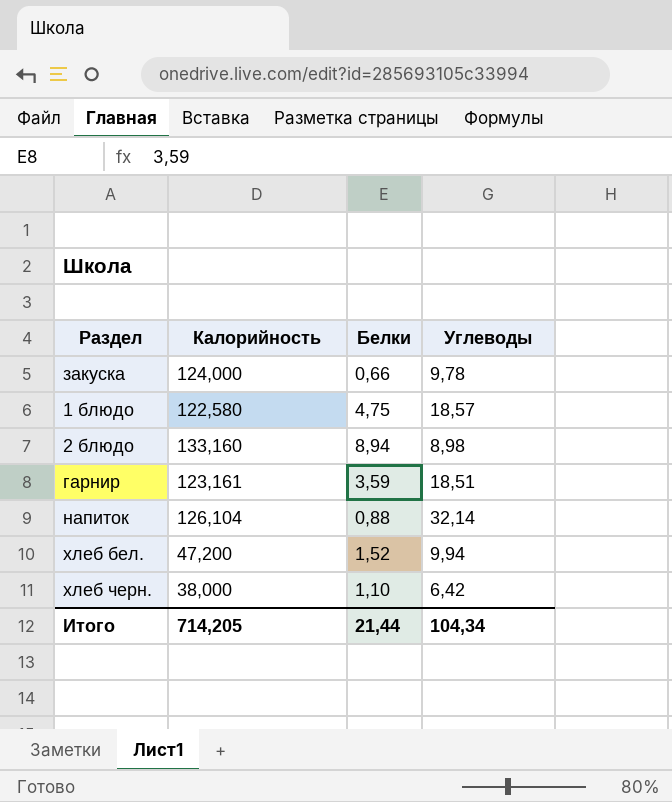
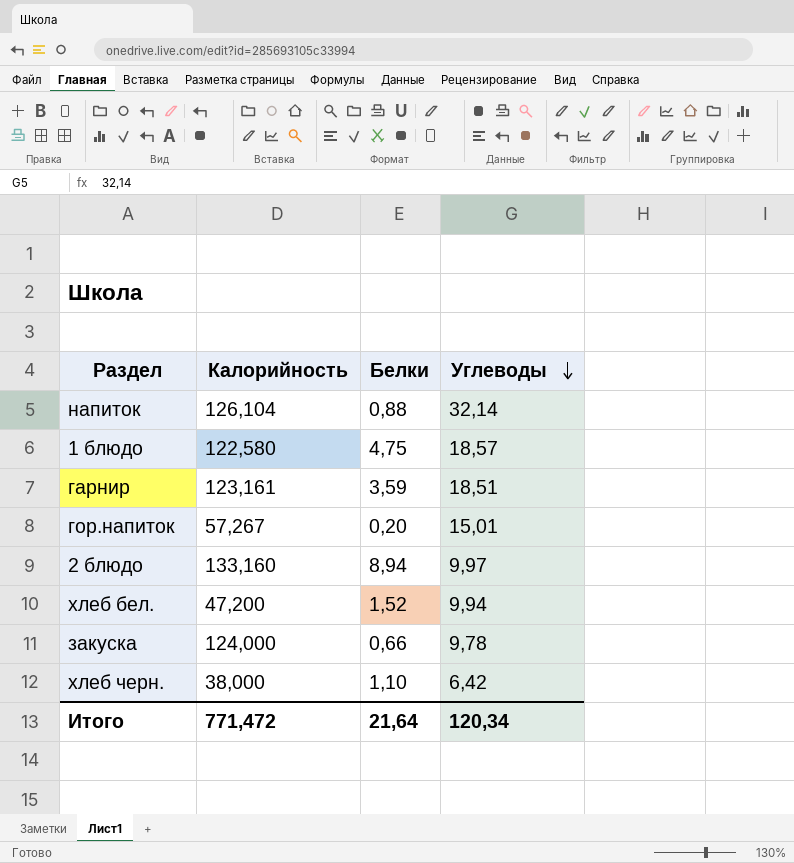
row order: none -> Углеводы descending
row гор.напиток: none -> 57,267 | 0,20 | 15,01
2 блюдо | Углеводы: 8,98 -> 9,97
Итого | Калорийность: 714,205 -> 771,472
Итого | Белки: 21,44 -> 21,64
Итого | Углеводы: 104,34 -> 120,34

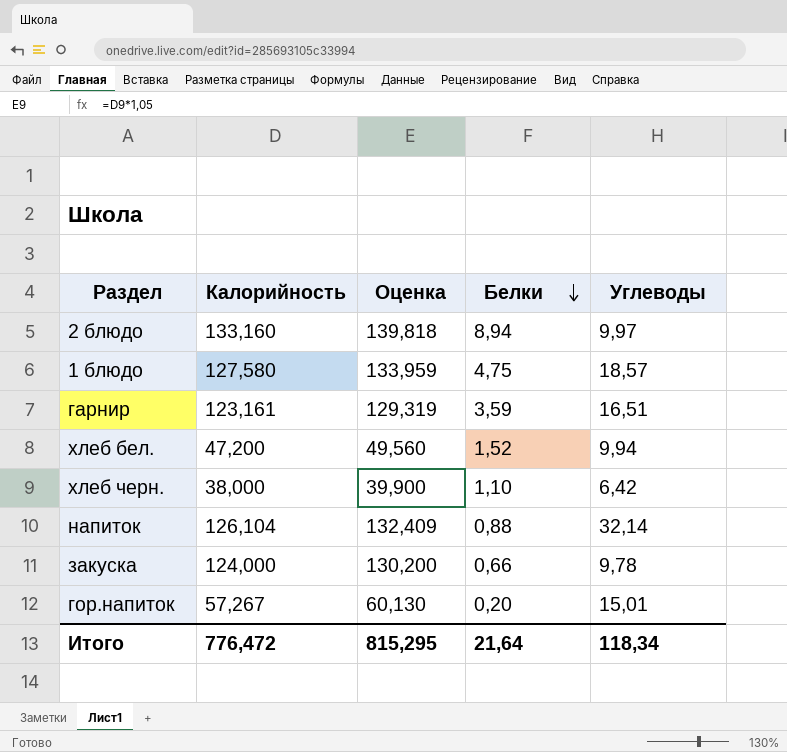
row order: Углеводы descending -> Белки descending
column Оценка | formula: none -> [Калорийность] * 1,05
1 блюдо | Калорийность: 122,580 -> 127,580
гарнир | Углеводы: 18,51 -> 16,51
Итого | Калорийность: 771,472 -> 776,472
Итого | Углеводы: 120,34 -> 118,34

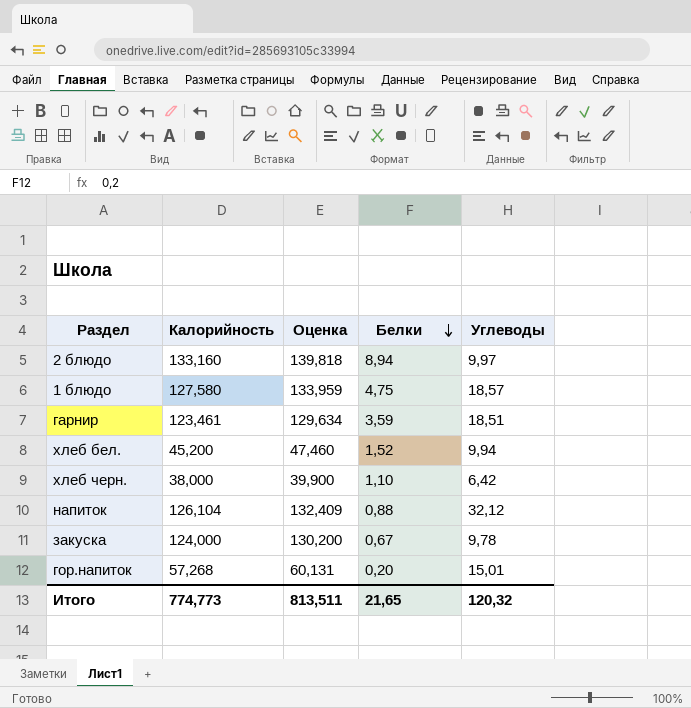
гарнир | Калорийность: 123,161 -> 123,461
гарнир | Оценка: 129,319 -> 129,634
гарнир | Углеводы: 16,51 -> 18,51
хлеб бел. | Калорийность: 47,200 -> 45,200
хлеб бел. | Оценка: 49,560 -> 47,460
напиток | Углеводы: 32,14 -> 32,12
закуска | Белки: 0,66 -> 0,67
гор.напиток | Калорийность: 57,267 -> 57,268
гор.напиток | Оценка: 60,130 -> 60,131
Итого | Калорийность: 776,472 -> 774,773
Итого | Оценка: 815,295 -> 813,511
Итого | Белки: 21,64 -> 21,65
Итого | Углеводы: 118,34 -> 120,32

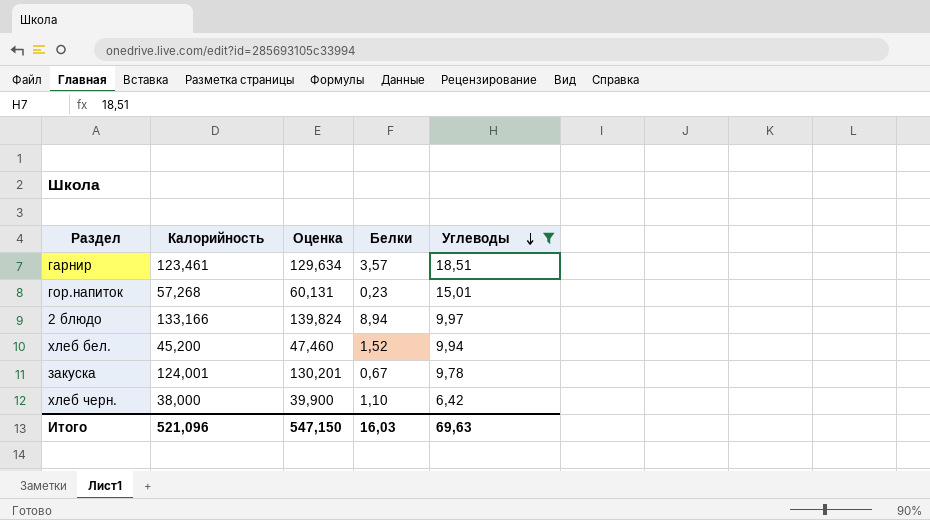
filter: none -> Углеводы <= 18,51
row order: Белки descending -> Углеводы descending
гарнир | Белки: 3,59 -> 3,57
гор.напиток | Белки: 0,20 -> 0,23
2 блюдо | Калорийность: 133,160 -> 133,166
2 блюдо | Оценка: 139,818 -> 139,824
закуска | Калорийность: 124,000 -> 124,001
закуска | Оценка: 130,200 -> 130,201
Итого | Калорийность: 774,773 -> 521,096
Итого | Оценка: 813,511 -> 547,150
Итого | Белки: 21,65 -> 16,03
Итого | Углеводы: 120,32 -> 69,63

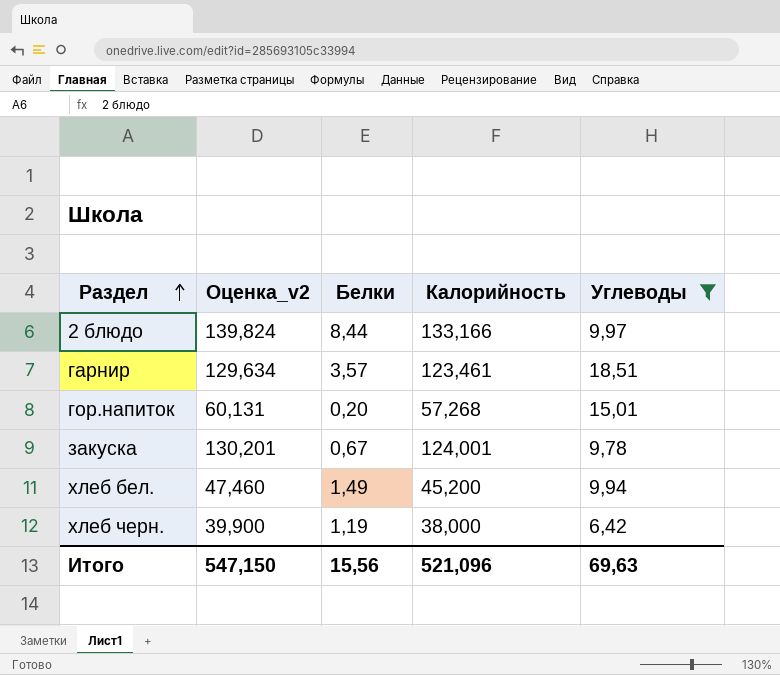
row order: Углеводы descending -> Раздел ascending
column name: Оценка -> Оценка_v2
column Калорийность | position: 2 -> 4
2 блюдо | Белки: 8,94 -> 8,44
гор.напиток | Белки: 0,23 -> 0,20
хлеб бел. | Белки: 1,52 -> 1,49
хлеб черн. | Белки: 1,10 -> 1,19
Итого | Белки: 16,03 -> 15,56

